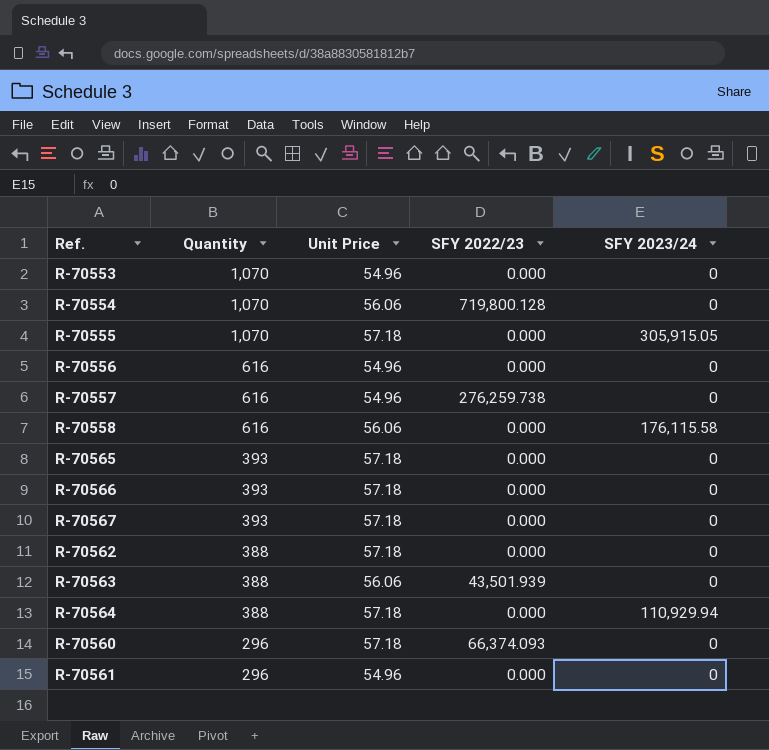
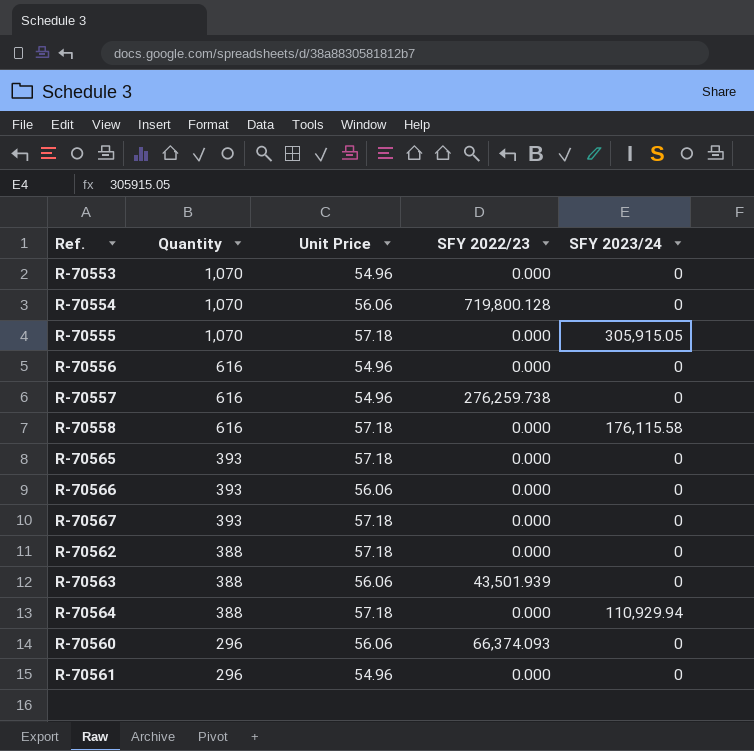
R-70558 | Unit Price: 56.06 -> 57.18
R-70566 | Unit Price: 57.18 -> 56.06
R-70560 | Unit Price: 57.18 -> 56.06

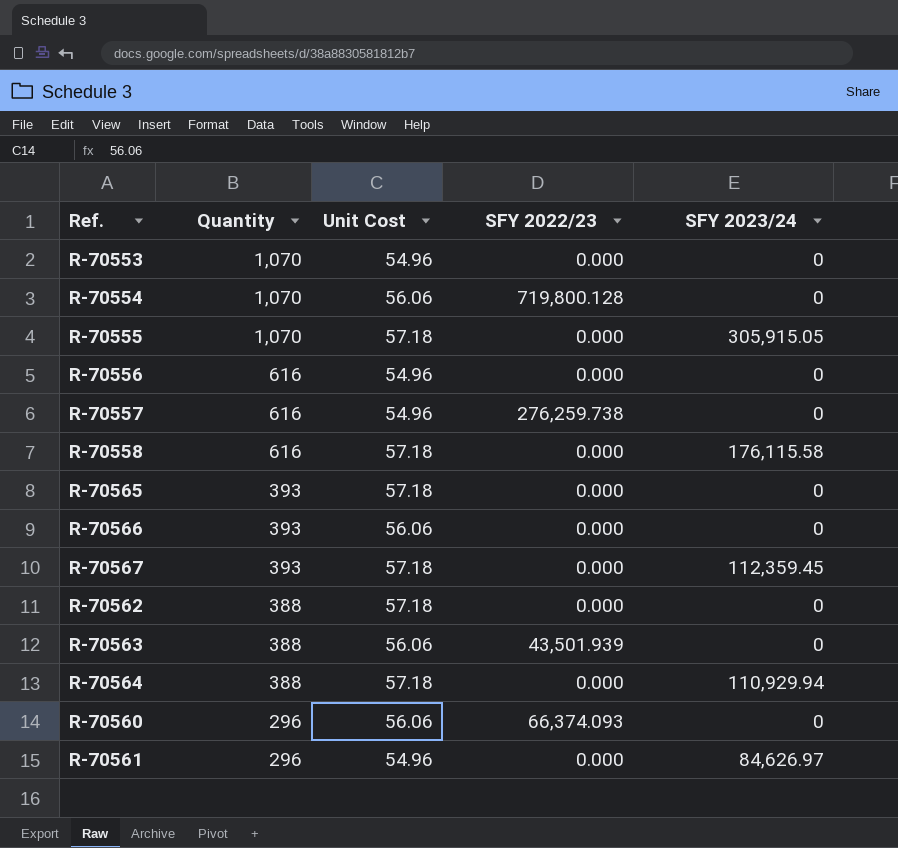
column name: Unit Price -> Unit Cost
R-70567 | SFY 2023/24: 0 -> 112,359.45
R-70561 | SFY 2023/24: 0 -> 84,626.97

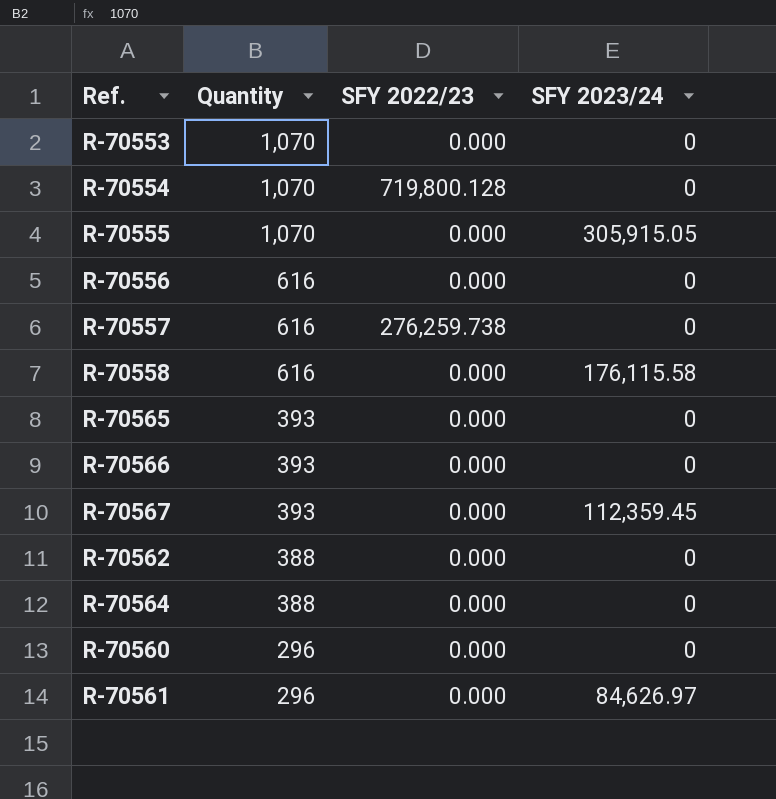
column Unit Cost | position: 3 -> none
row R-70563: 388 | 56.06 | 43,501.939 | 0 -> none
R-70564 | SFY 2023/24: 110,929.94 -> 0
R-70560 | SFY 2022/23: 66,374.093 -> 0.000

